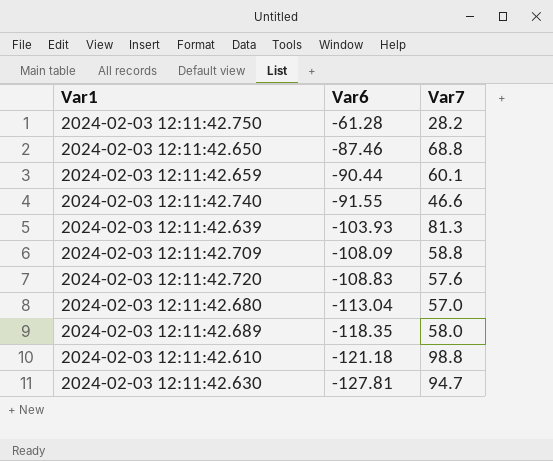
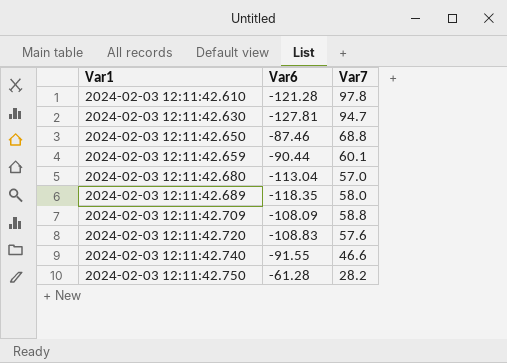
row order: Var6 descending -> Var1 ascending
row 2024-02-03 12:11:42.639: -103.93 | 81.3 -> none
2024-02-03 12:11:42.610 | Var6: -121.18 -> -121.28
2024-02-03 12:11:42.610 | Var7: 98.8 -> 97.8

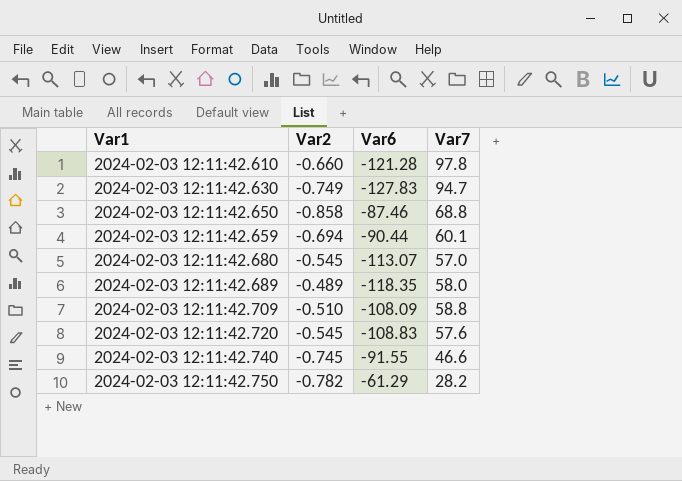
column Var2 | position: none -> 2
2024-02-03 12:11:42.630 | Var6: -127.81 -> -127.83
2024-02-03 12:11:42.680 | Var6: -113.04 -> -113.07
2024-02-03 12:11:42.750 | Var6: -61.28 -> -61.29

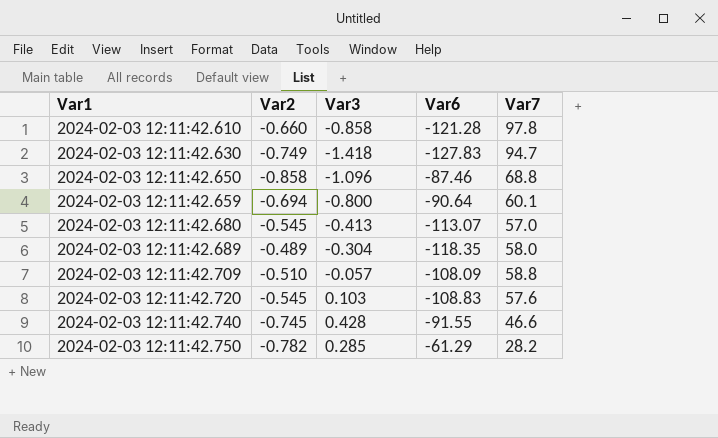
column Var3 | position: none -> 3
2024-02-03 12:11:42.659 | Var6: -90.44 -> -90.64

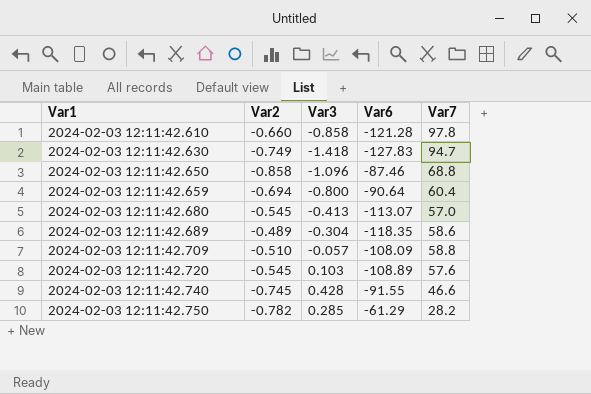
2024-02-03 12:11:42.659 | Var7: 60.1 -> 60.4
2024-02-03 12:11:42.689 | Var7: 58.0 -> 58.6
2024-02-03 12:11:42.720 | Var6: -108.83 -> -108.89

